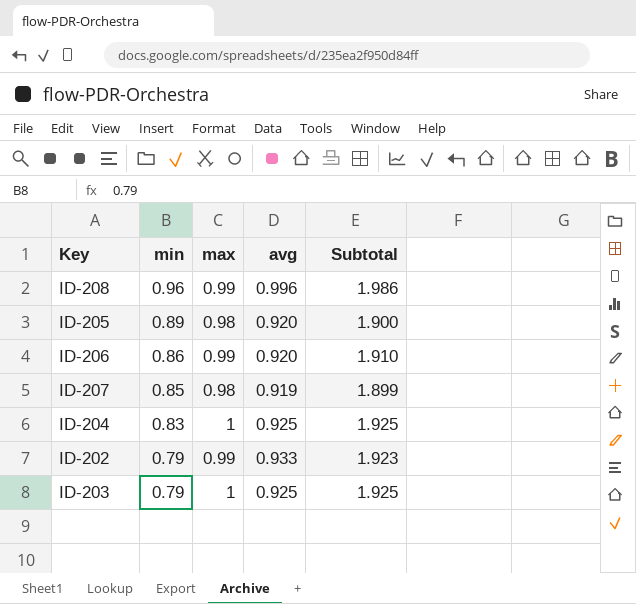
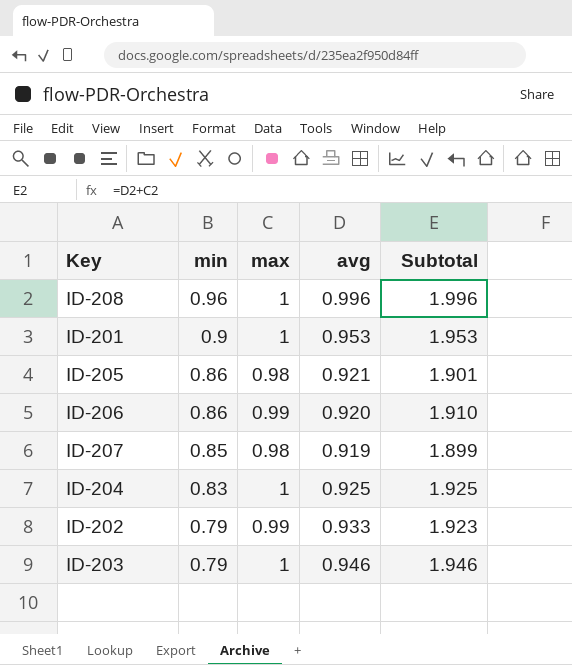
ID-208 | max: 0.99 -> 1
ID-208 | Subtotal: 1.986 -> 1.996
row ID-201: none -> 0.9 | 1 | 0.953 | 1.953
ID-205 | min: 0.89 -> 0.86
ID-205 | avg: 0.920 -> 0.921
ID-205 | Subtotal: 1.900 -> 1.901
ID-203 | avg: 0.925 -> 0.946
ID-203 | Subtotal: 1.925 -> 1.946

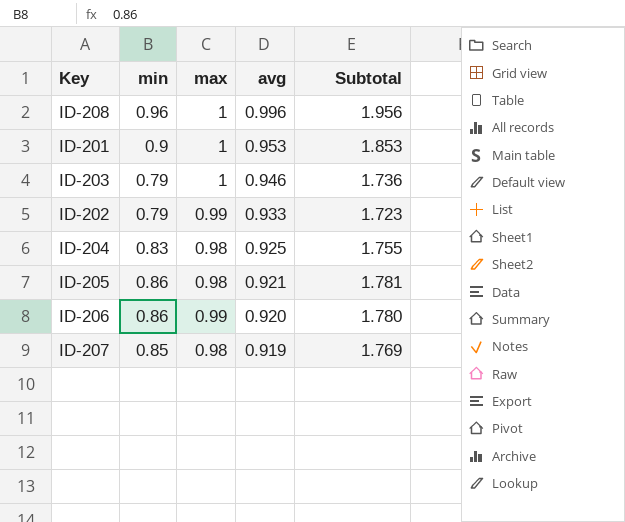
row order: min descending -> avg descending
column Subtotal | formula: [max] + [avg] -> [min] + [avg]
ID-204 | max: 1 -> 0.98

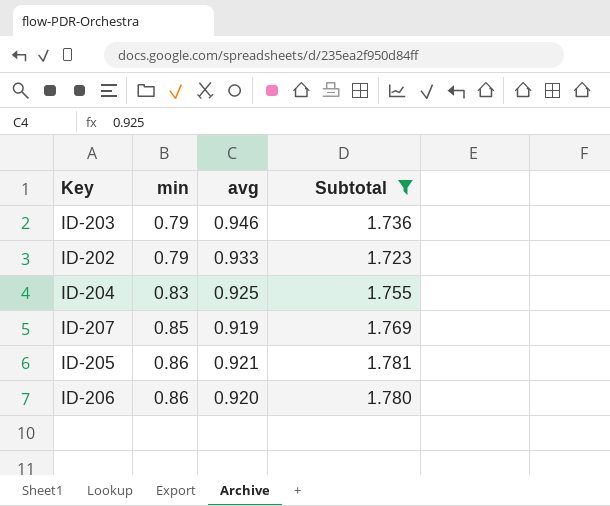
filter: none -> Subtotal <= 1.781
row order: avg descending -> min ascending
column max | position: 3 -> none

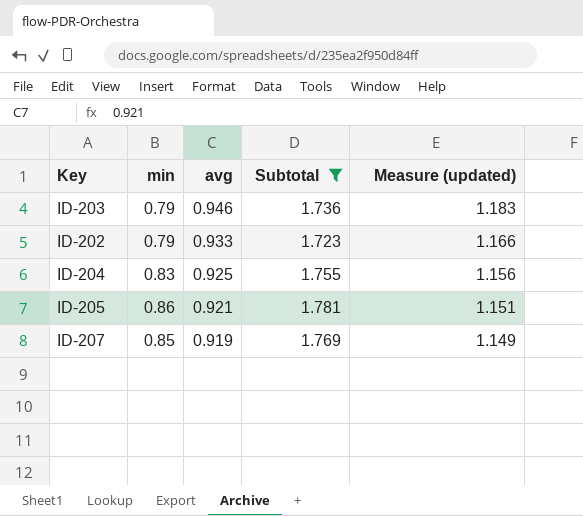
row order: min ascending -> avg descending
column Measure (updated) | formula: none -> [avg] * 1.25
row ID-206: 0.86 | 0.920 | 1.780 -> none

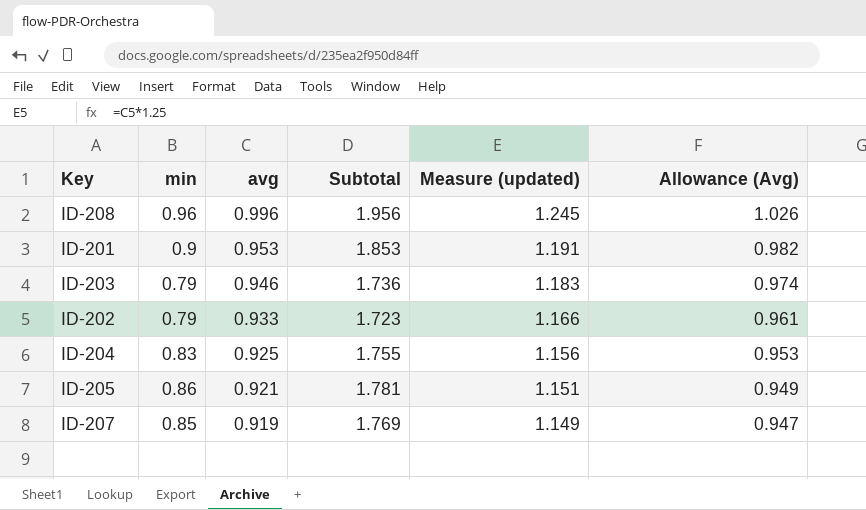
filter: Subtotal <= 1.781 -> none
column Allowance (Avg) | formula: none -> [avg] * 1.03

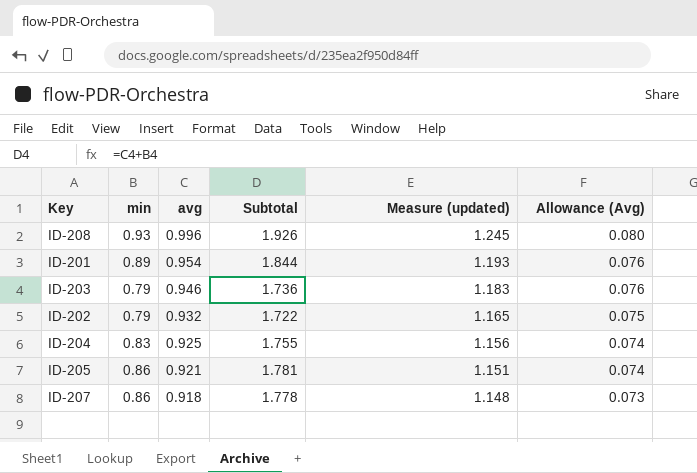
column Allowance (Avg) | formula: [avg] * 1.03 -> [avg] * 0.08
ID-208 | min: 0.96 -> 0.93
ID-208 | Subtotal: 1.956 -> 1.926
ID-201 | min: 0.9 -> 0.89
ID-201 | avg: 0.953 -> 0.954
ID-201 | Subtotal: 1.853 -> 1.844
ID-201 | Measure (updated): 1.191 -> 1.193
ID-202 | avg: 0.933 -> 0.932
ID-202 | Subtotal: 1.723 -> 1.722
ID-202 | Measure (updated): 1.166 -> 1.165
ID-207 | min: 0.85 -> 0.86
ID-207 | avg: 0.919 -> 0.918
ID-207 | Subtotal: 1.769 -> 1.778
ID-207 | Measure (updated): 1.149 -> 1.148

